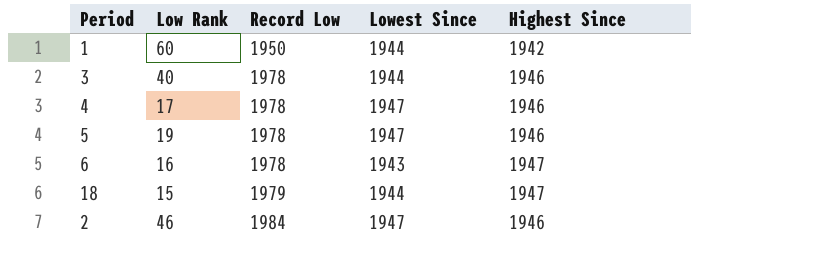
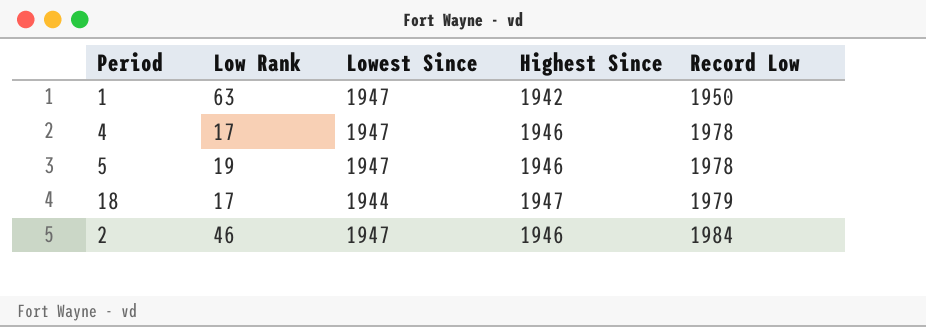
column Record Low | position: 3 -> 5
row 3: 40 | 1978 | 1944 | 1946 -> none
row 6: 16 | 1978 | 1943 | 1947 -> none
1 | Low Rank: 60 -> 63
1 | Lowest Since: 1944 -> 1947
18 | Low Rank: 15 -> 17

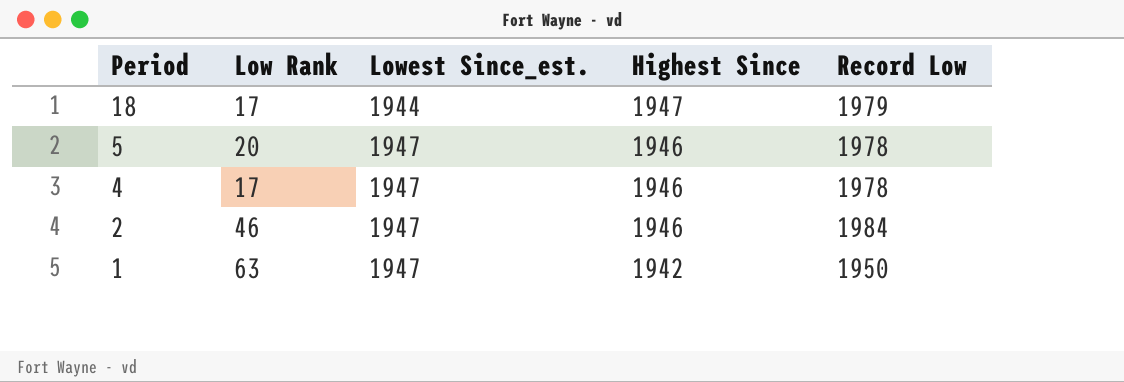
row order: Record Low ascending -> Period descending
column name: Lowest Since -> Lowest Since_est.
5 | Low Rank: 19 -> 20

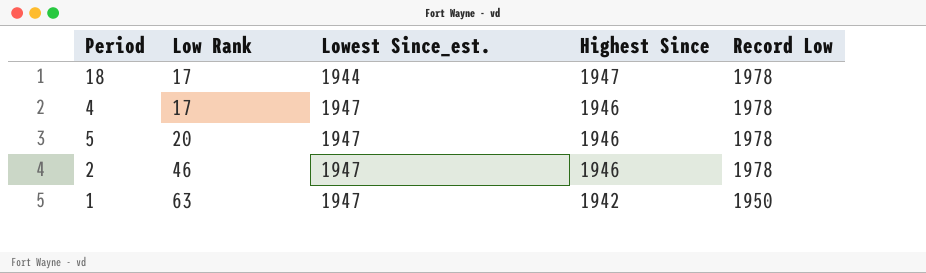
row order: Period descending -> Low Rank ascending
18 | Record Low: 1979 -> 1978
2 | Record Low: 1984 -> 1978

